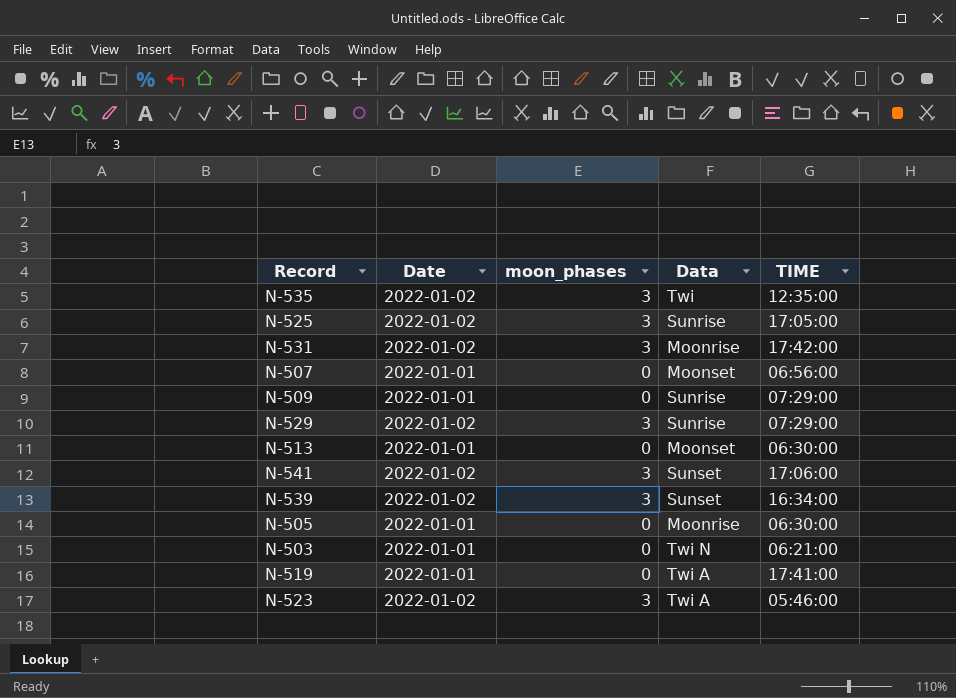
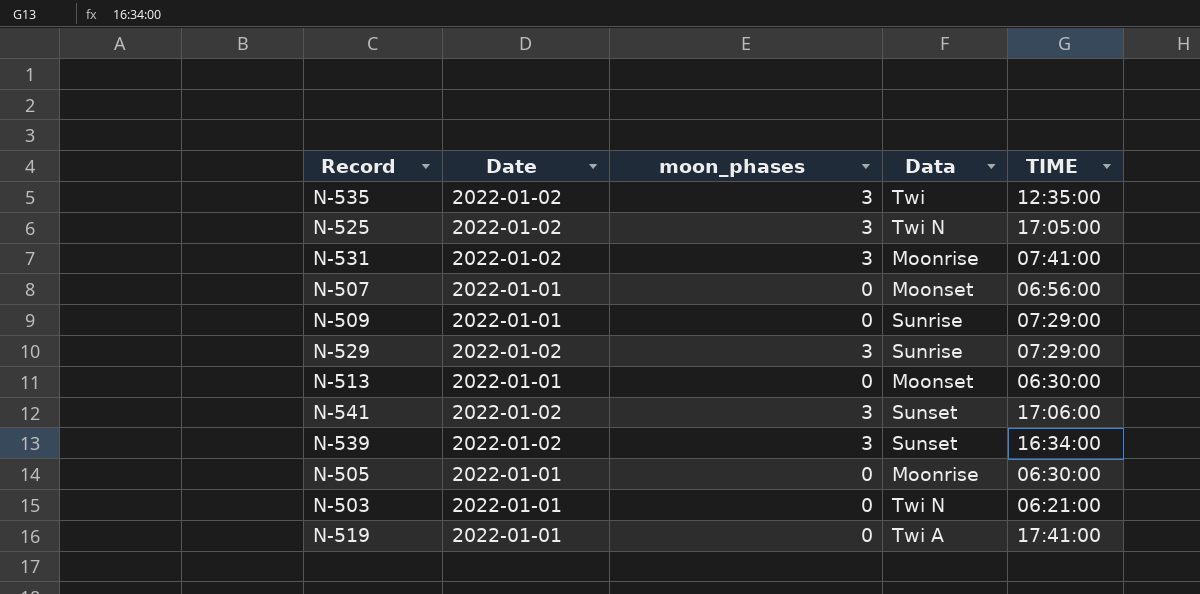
row N-523: 2022-01-02 | 3 | Twi A | 05:46:00 -> none
N-525 | Data: Sunrise -> Twi N
N-531 | TIME: 17:42:00 -> 07:41:00

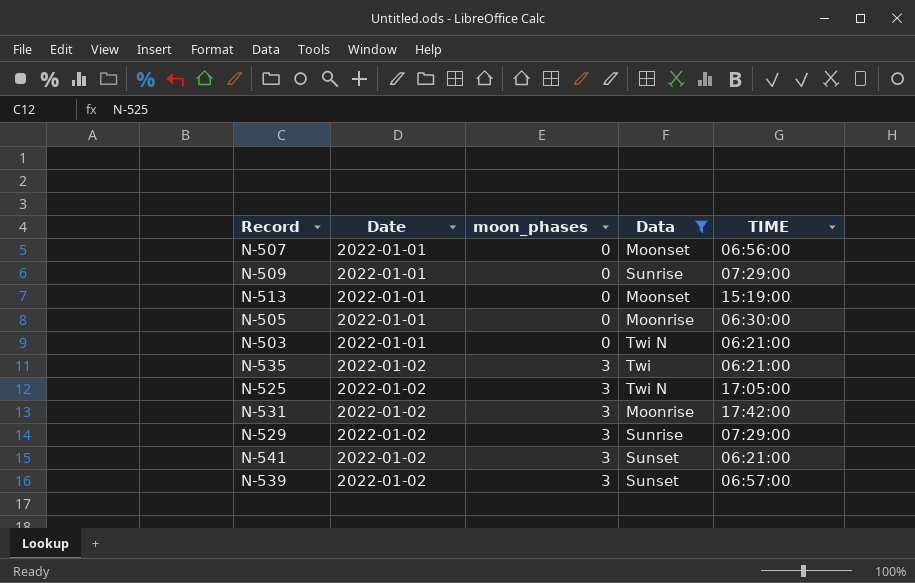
filter: none -> Data != Twi A
row order: none -> Date ascending
N-513 | TIME: 06:30:00 -> 15:19:00
N-535 | TIME: 12:35:00 -> 06:21:00
N-531 | TIME: 07:41:00 -> 17:42:00
N-541 | TIME: 17:06:00 -> 06:21:00
N-539 | TIME: 16:34:00 -> 06:57:00

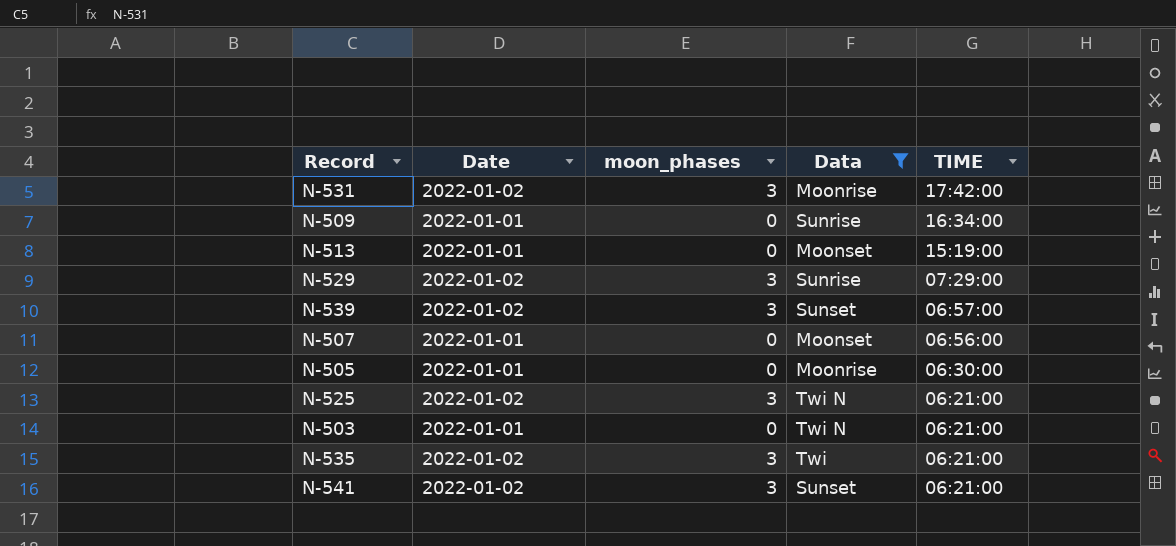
row order: Date ascending -> TIME descending
N-509 | TIME: 07:29:00 -> 16:34:00
N-525 | TIME: 17:05:00 -> 06:21:00

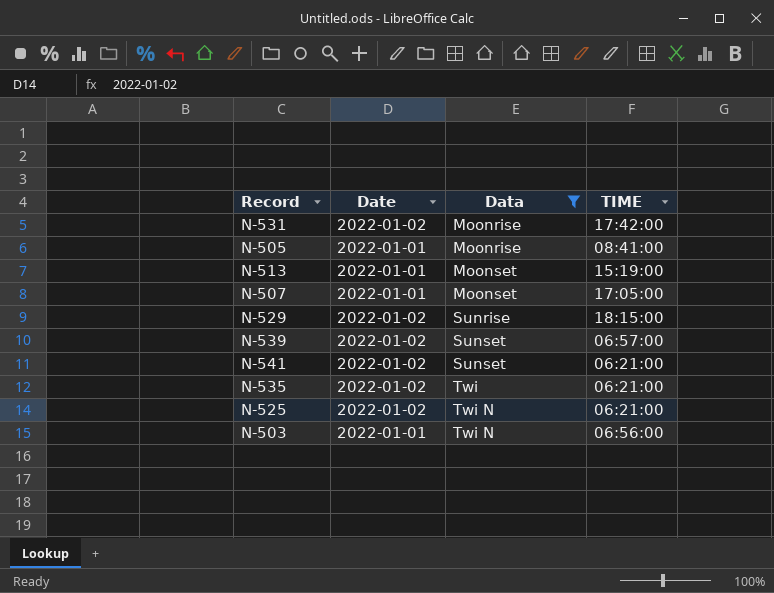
row order: TIME descending -> Data ascending
column moon_phases | position: 3 -> none
row N-509: 2022-01-01 | 0 | Sunrise | 16:34:00 -> none
N-505 | TIME: 06:30:00 -> 08:41:00
N-507 | TIME: 06:56:00 -> 17:05:00
N-529 | TIME: 07:29:00 -> 18:15:00
N-503 | TIME: 06:21:00 -> 06:56:00

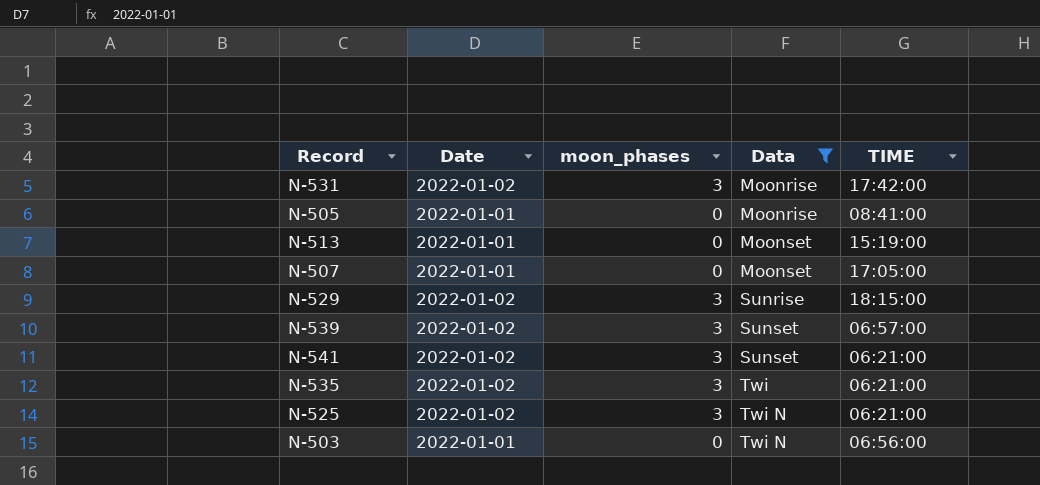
column moon_phases | position: none -> 3

